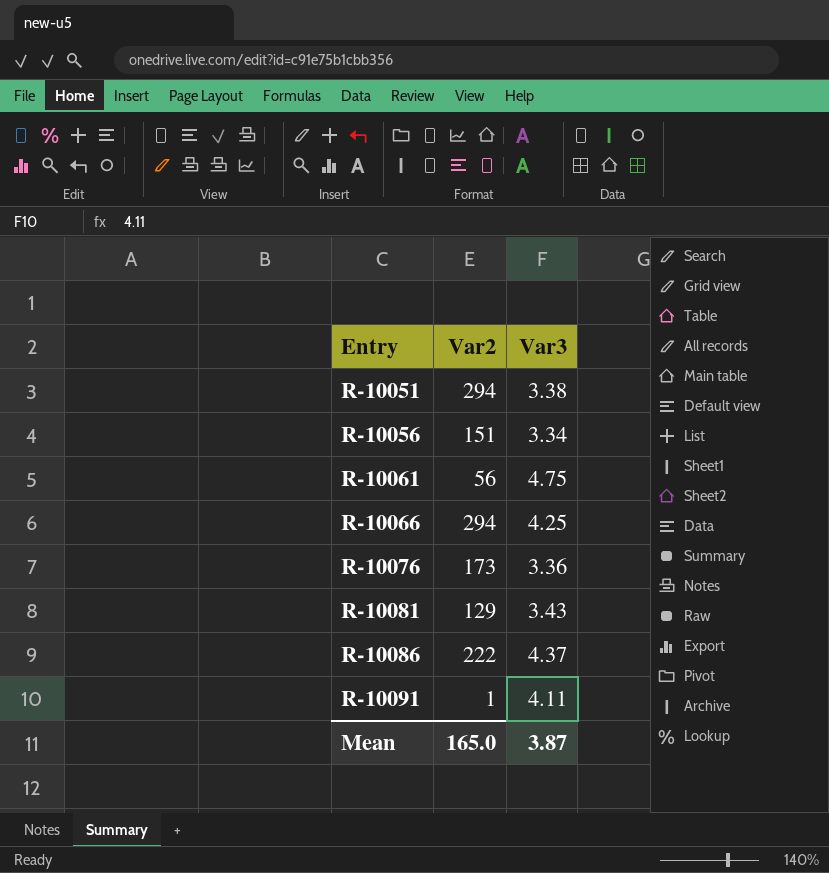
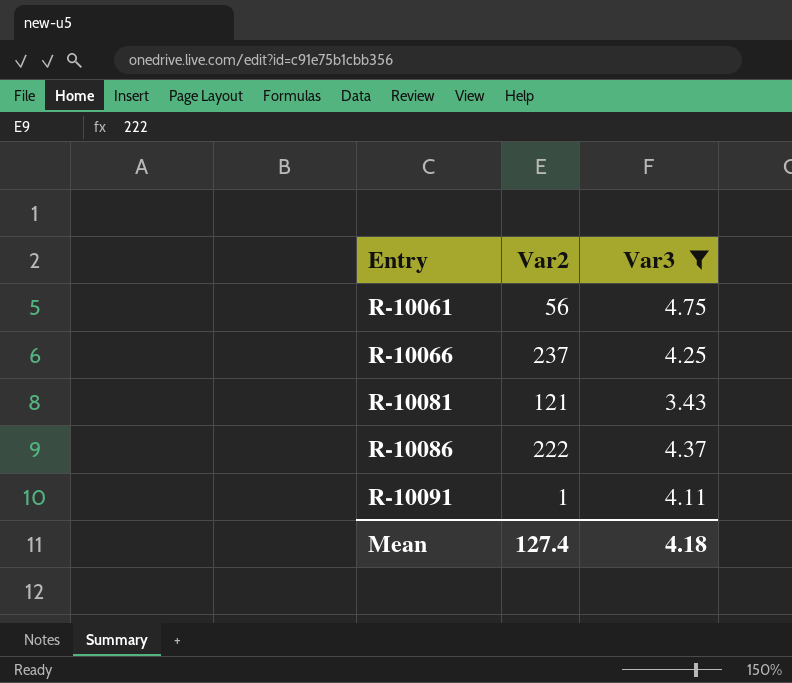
filter: none -> Var3 >= 3.43
R-10066 | Var2: 294 -> 237
R-10081 | Var2: 129 -> 121
Mean | Var2: 165.0 -> 127.4
Mean | Var3: 3.87 -> 4.18

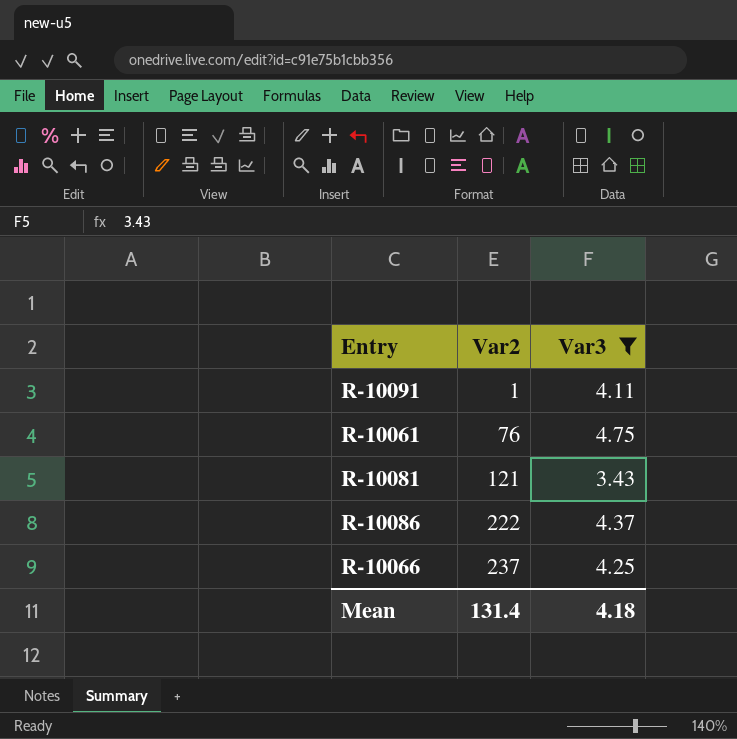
row order: Entry ascending -> Var2 ascending
R-10061 | Var2: 56 -> 76
Mean | Var2: 127.4 -> 131.4

